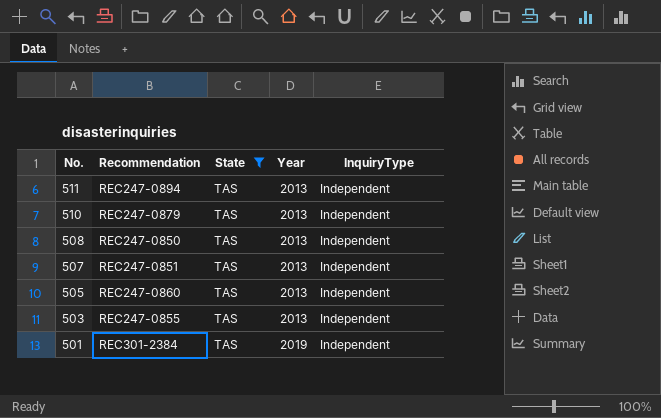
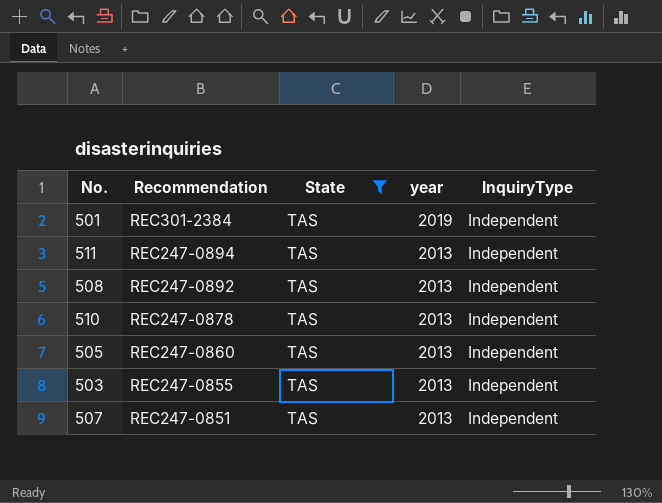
row order: No. descending -> Recommendation descending
column name: Year -> year
508 | Recommendation: REC247-0850 -> REC247-0892
510 | Recommendation: REC247-0879 -> REC247-0878

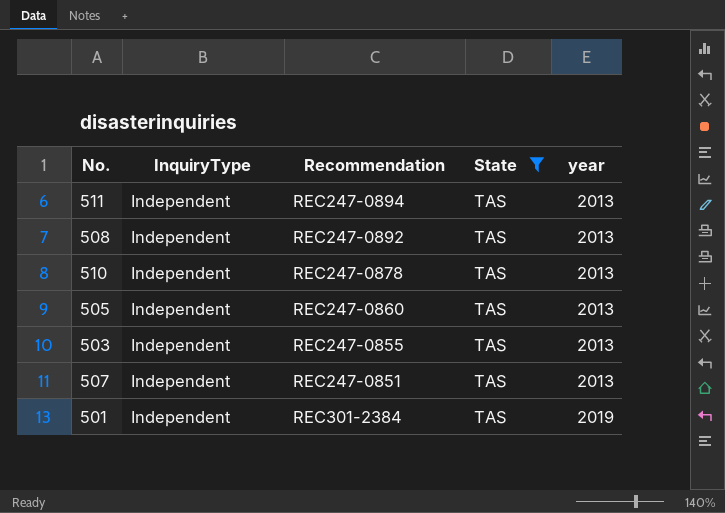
row order: Recommendation descending -> year ascending
column InquiryType | position: 5 -> 2

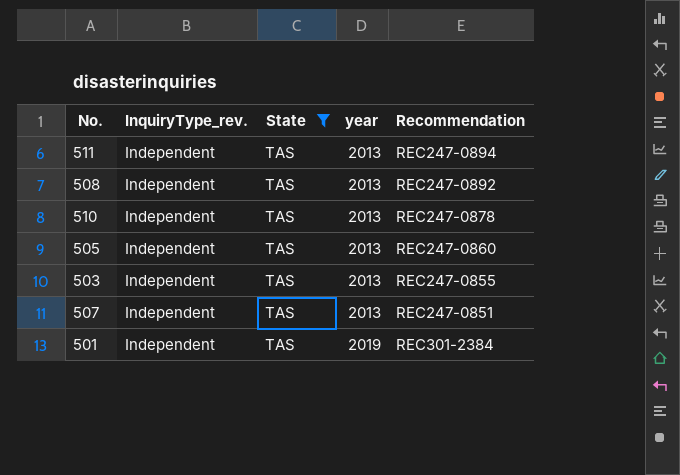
column name: InquiryType -> InquiryType_rev.
column Recommendation | position: 3 -> 5

